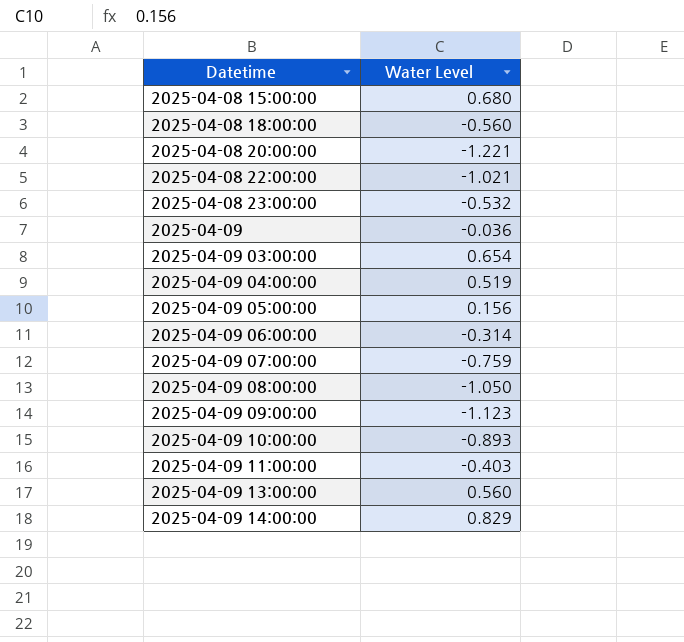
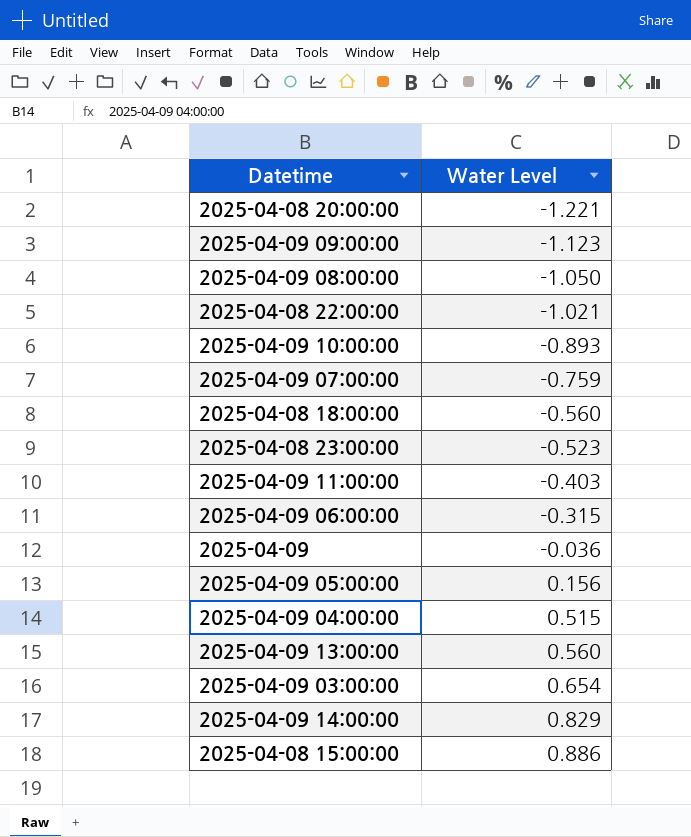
row order: Datetime ascending -> Water Level ascending
2025-04-08 23:00:00 | Water Level: -0.532 -> -0.523
2025-04-09 06:00:00 | Water Level: -0.314 -> -0.315
2025-04-09 04:00:00 | Water Level: 0.519 -> 0.515
2025-04-08 15:00:00 | Water Level: 0.680 -> 0.886

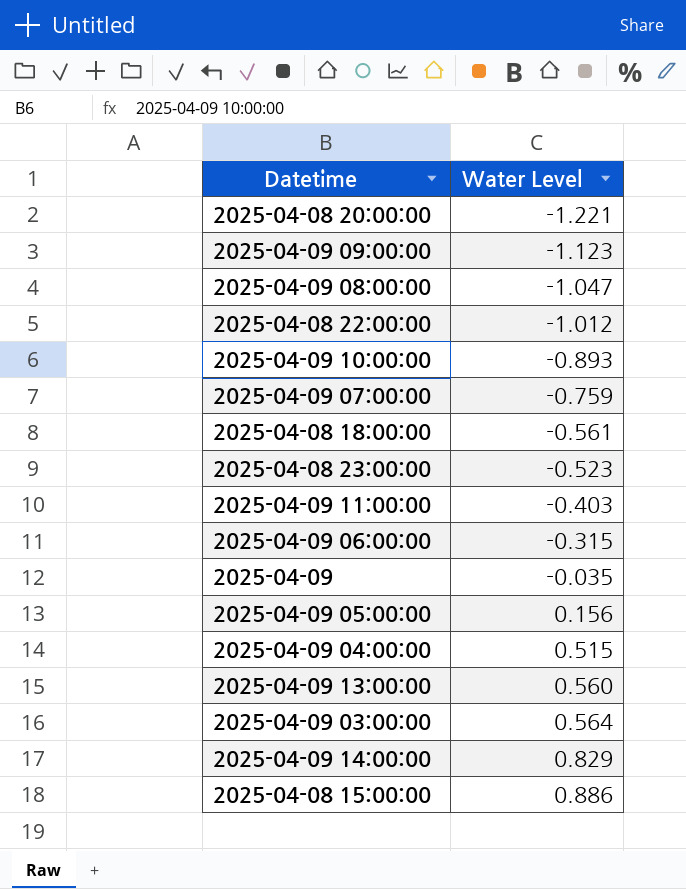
2025-04-09 08:00:00 | Water Level: -1.050 -> -1.047
2025-04-08 22:00:00 | Water Level: -1.021 -> -1.012
2025-04-08 18:00:00 | Water Level: -0.560 -> -0.561
2025-04-09 | Water Level: -0.036 -> -0.035
2025-04-09 03:00:00 | Water Level: 0.654 -> 0.564

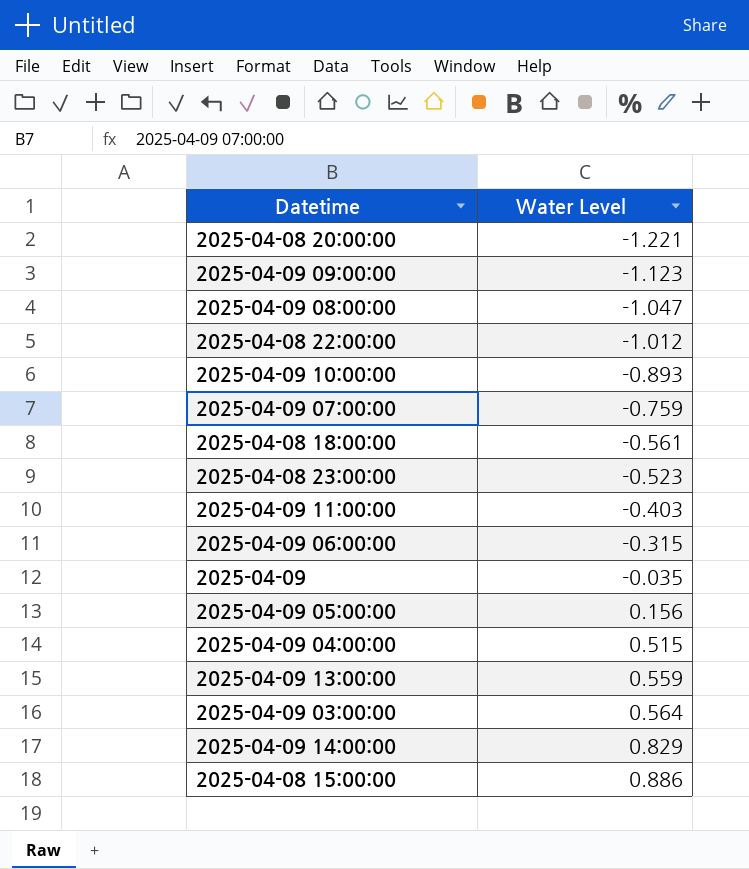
2025-04-09 13:00:00 | Water Level: 0.560 -> 0.559

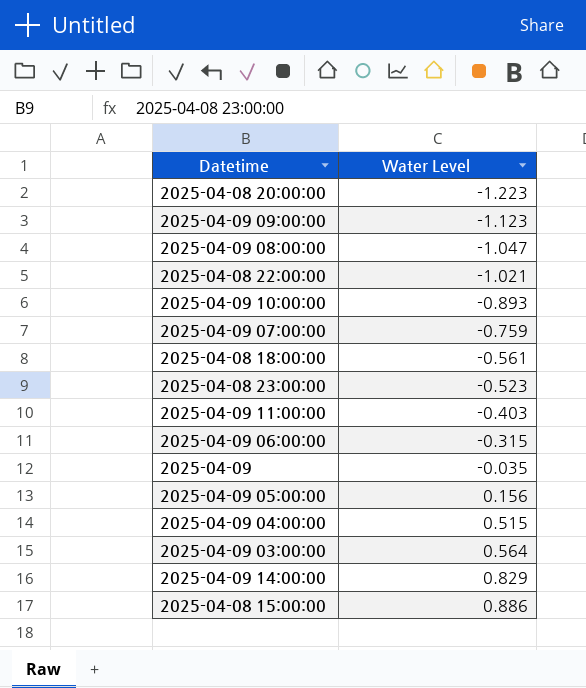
row 2025-04-09 13:00:00: 0.559 -> none
2025-04-08 20:00:00 | Water Level: -1.221 -> -1.223
2025-04-08 22:00:00 | Water Level: -1.012 -> -1.021

